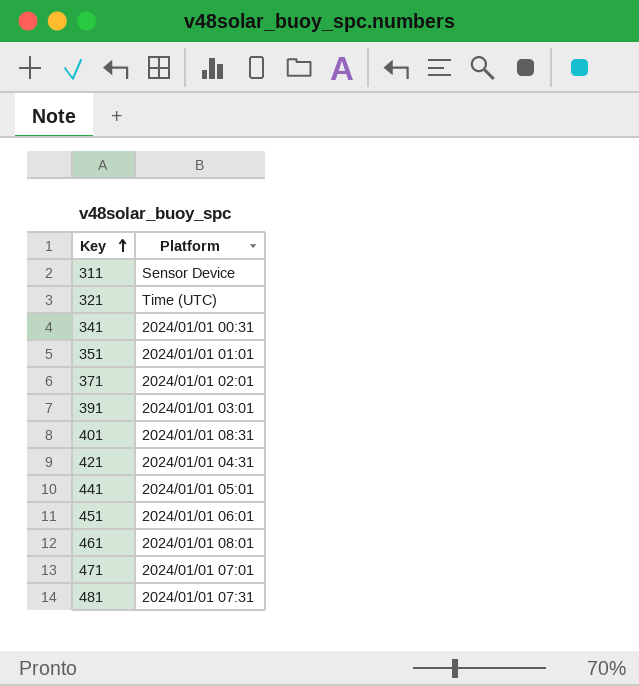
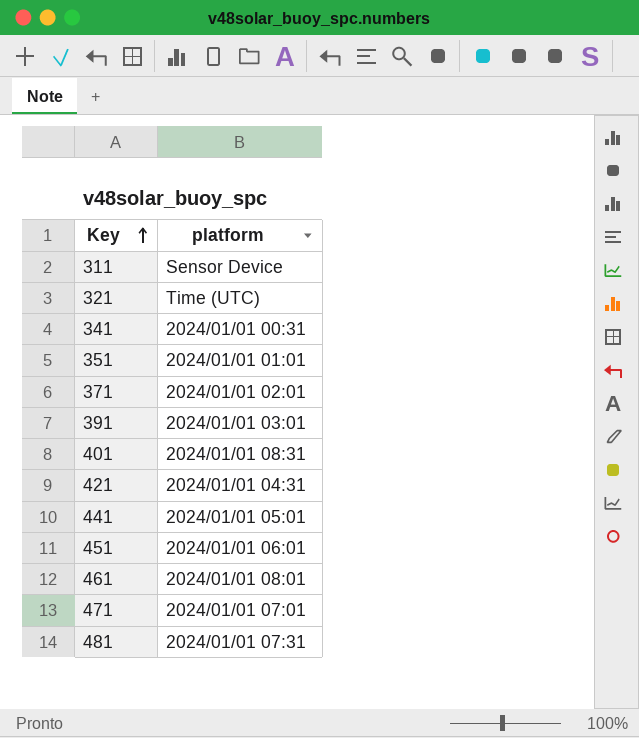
column name: Platform -> platform

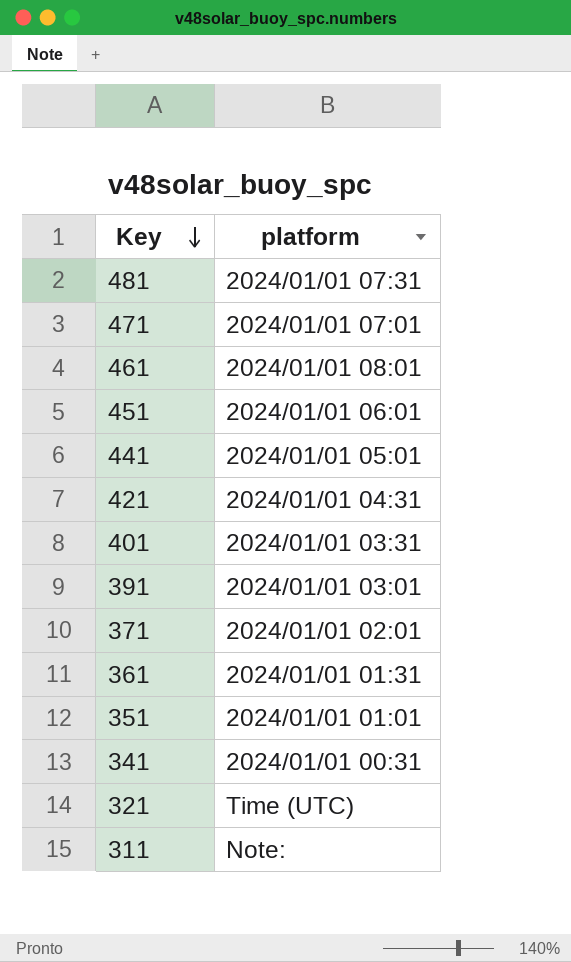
row order: Key ascending -> Key descending
401 | platform: 2024/01/01 08:31 -> 2024/01/01 03:31
row 361: none -> 2024/01/01 01:31
311 | platform: Sensor Device -> Note:

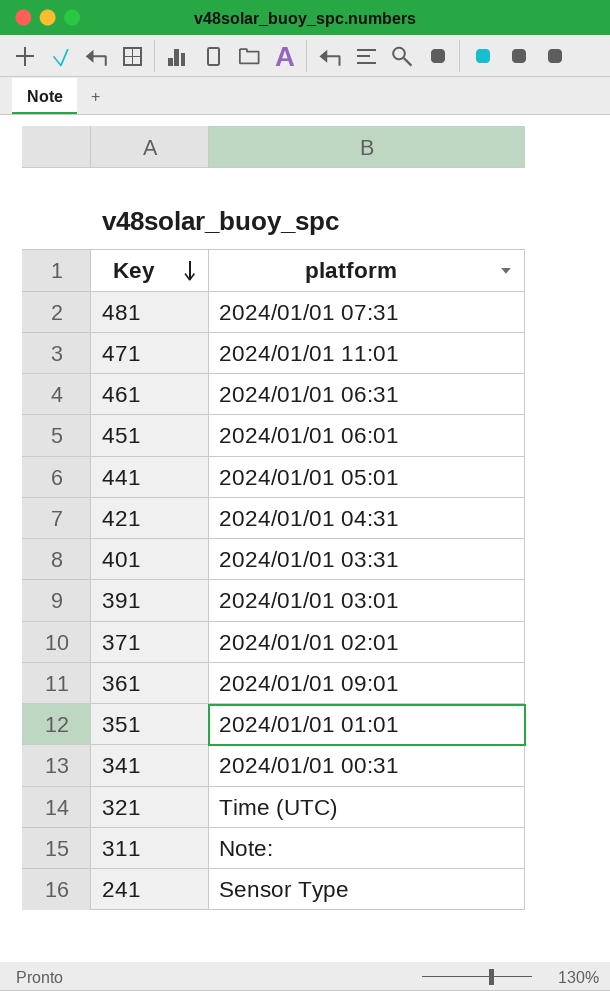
471 | platform: 2024/01/01 07:01 -> 2024/01/01 11:01
461 | platform: 2024/01/01 08:01 -> 2024/01/01 06:31
361 | platform: 2024/01/01 01:31 -> 2024/01/01 09:01
row 241: none -> Sensor Type

